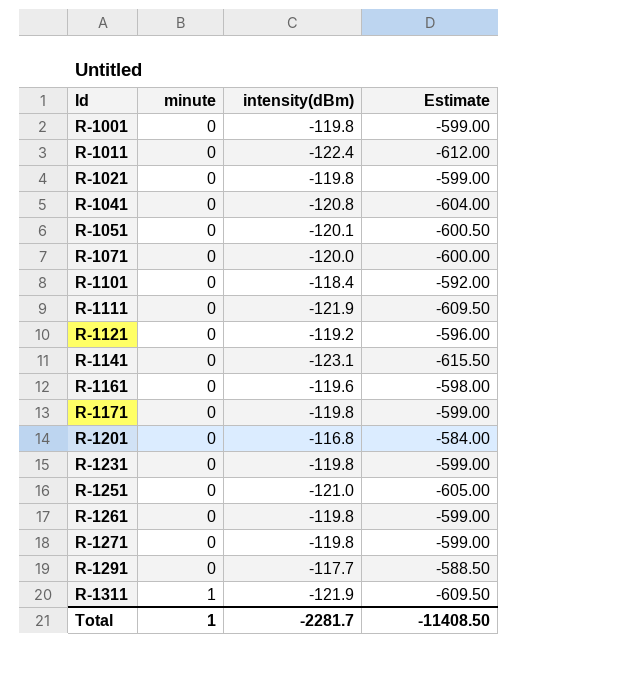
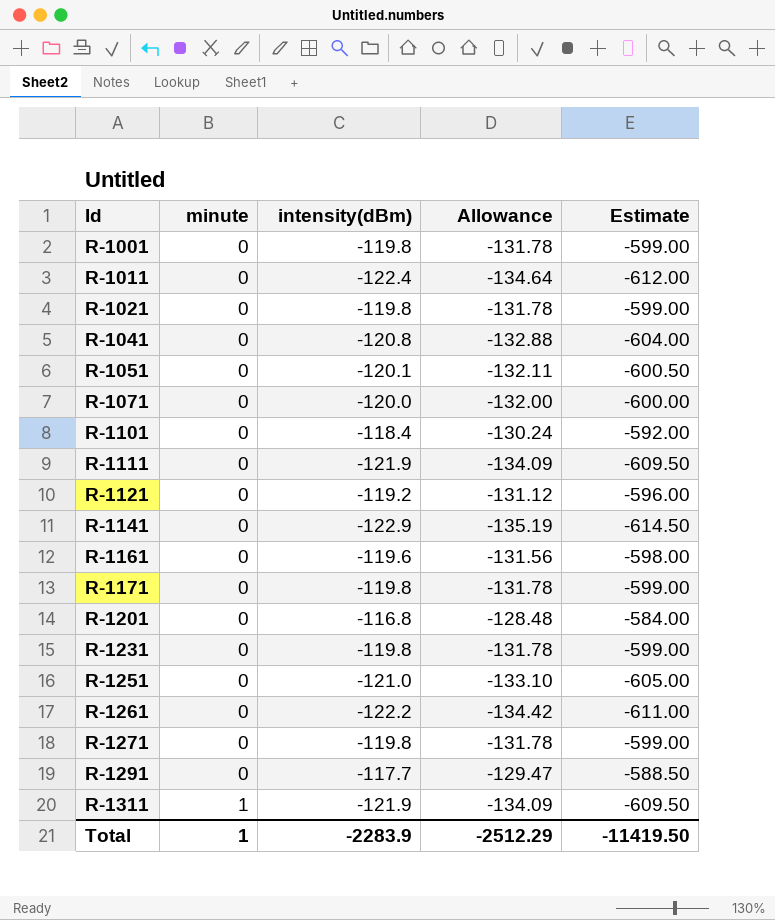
column Allowance | formula: none -> [intensity(dBm)] * 1.1
R-1141 | intensity(dBm): -123.1 -> -122.9
R-1141 | Estimate: -615.50 -> -614.50
R-1261 | intensity(dBm): -119.8 -> -122.2
R-1261 | Estimate: -599.00 -> -611.00
Total | intensity(dBm): -2281.7 -> -2283.9
Total | Estimate: -11408.50 -> -11419.50

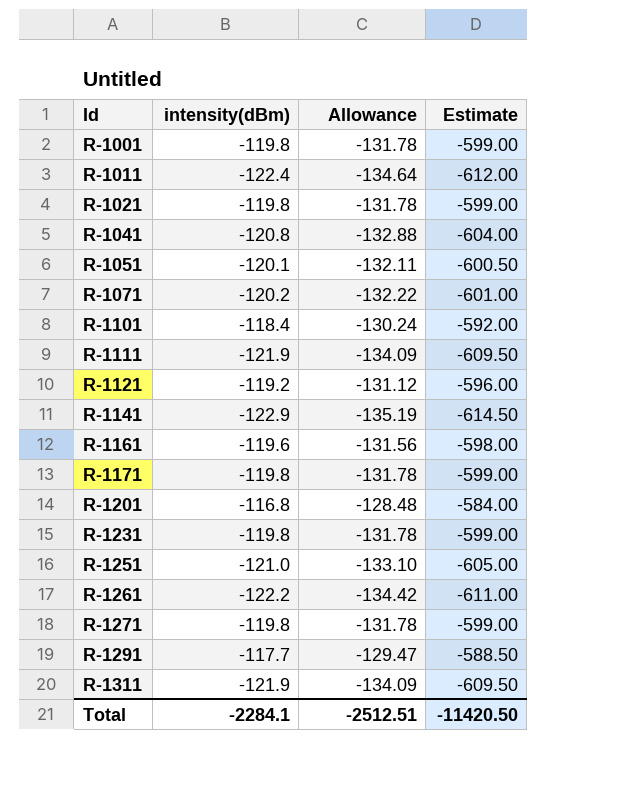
column minute | position: 2 -> none
R-1071 | intensity(dBm): -120.0 -> -120.2
R-1071 | Allowance: -132.00 -> -132.22
R-1071 | Estimate: -600.00 -> -601.00
Total | intensity(dBm): -2283.9 -> -2284.1
Total | Allowance: -2512.29 -> -2512.51
Total | Estimate: -11419.50 -> -11420.50

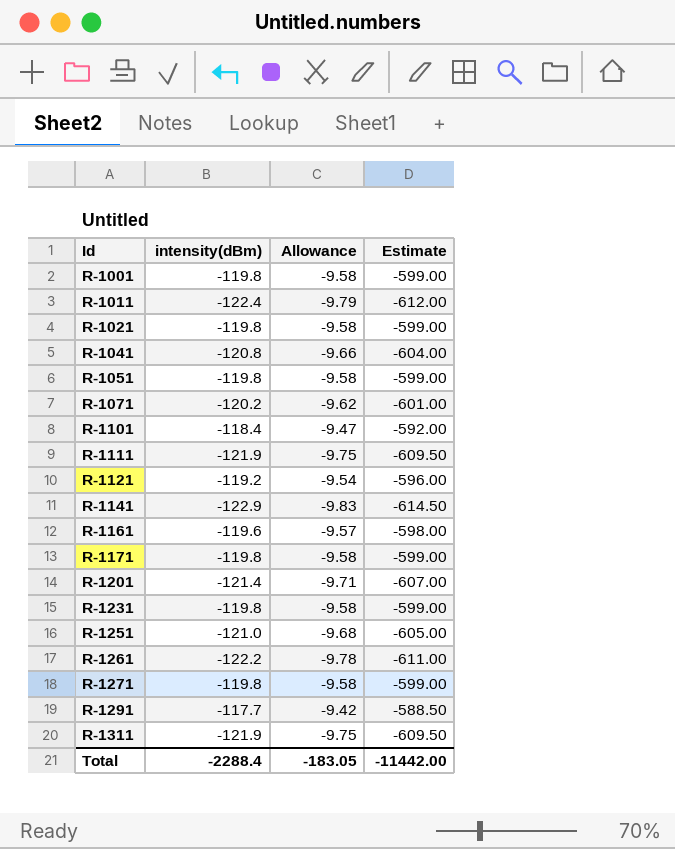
column Allowance | formula: [intensity(dBm)] * 1.1 -> [intensity(dBm)] * 0.08
R-1051 | intensity(dBm): -120.1 -> -119.8
R-1051 | Estimate: -600.50 -> -599.00
R-1201 | intensity(dBm): -116.8 -> -121.4
R-1201 | Estimate: -584.00 -> -607.00
Total | intensity(dBm): -2284.1 -> -2288.4
Total | Allowance: -2512.51 -> -183.05
Total | Estimate: -11420.50 -> -11442.00

